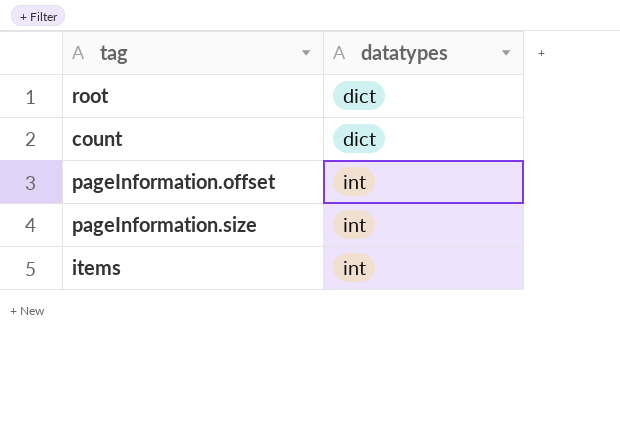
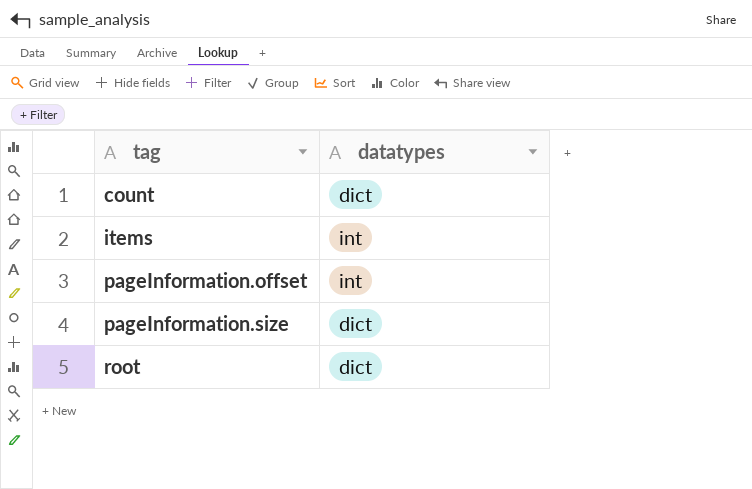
row order: datatypes ascending -> tag ascending
pageInformation.size | datatypes: int -> dict

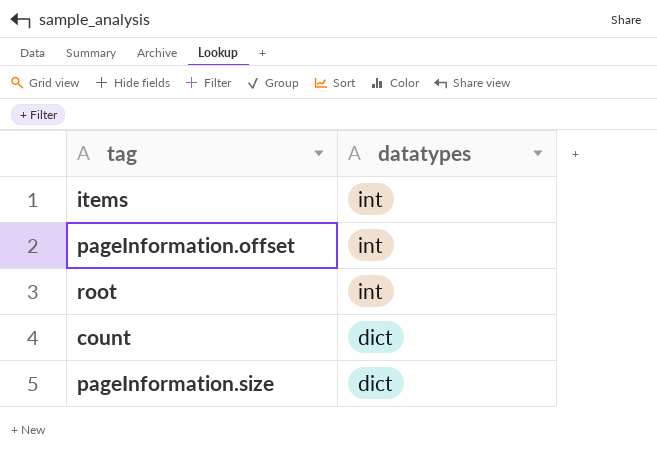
row order: tag ascending -> datatypes descending
root | datatypes: dict -> int

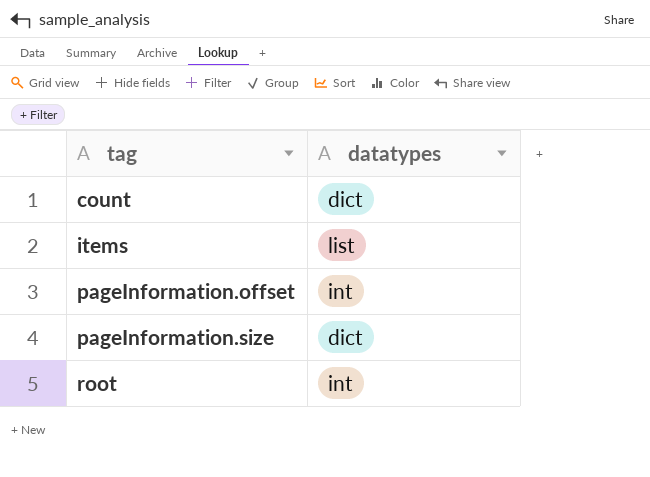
row order: datatypes descending -> tag ascending
items | datatypes: int -> list

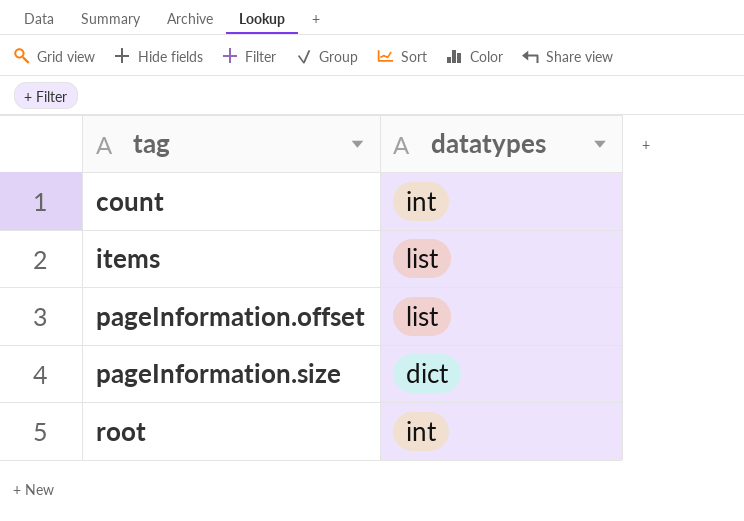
count | datatypes: dict -> int
pageInformation.offset | datatypes: int -> list

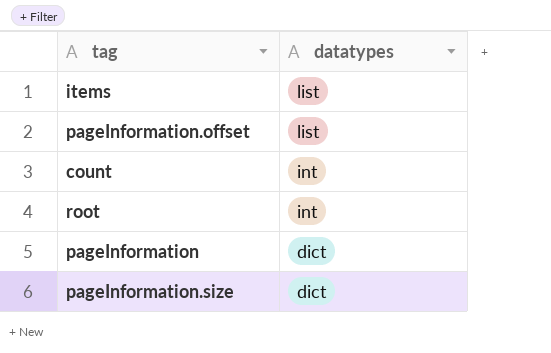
row order: tag ascending -> datatypes descending
row pageInformation: none -> dict

